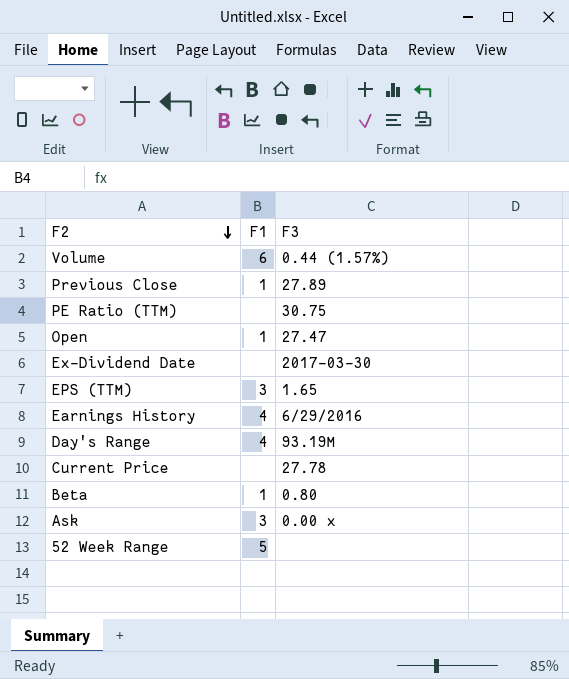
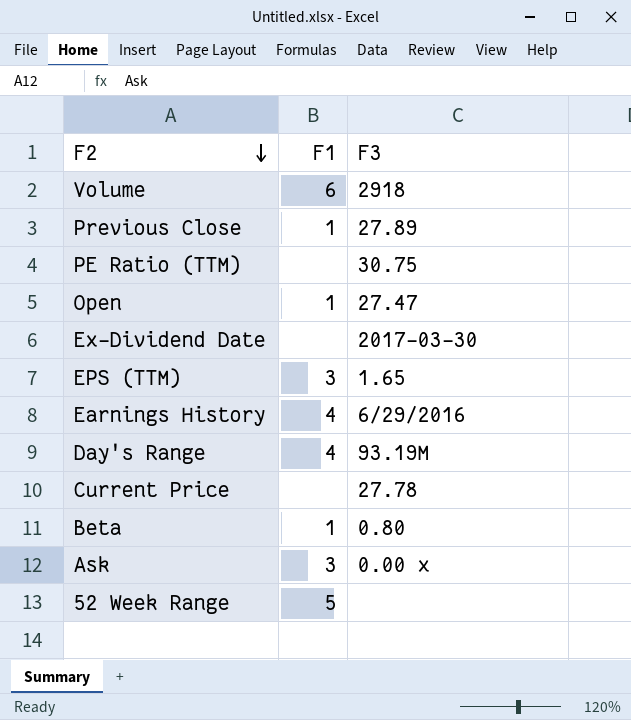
Volume | F3: 0.44 (1.57%) -> 2918

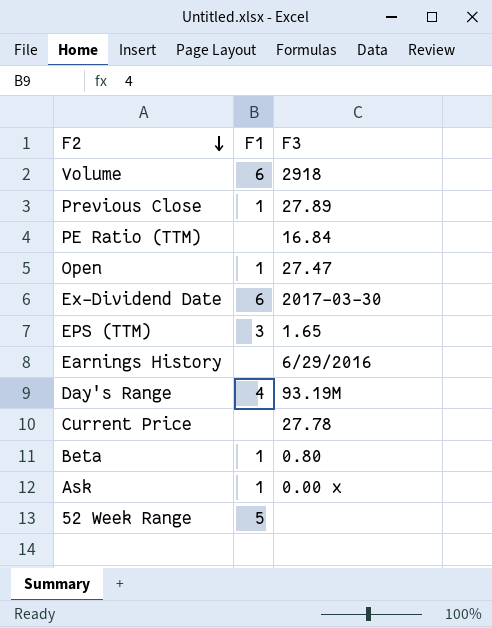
PE Ratio (TTM) | F3: 30.75 -> 16.84
Ex-Dividend Date | F1: none -> 6
Earnings History | F1: 4 -> none
Ask | F1: 3 -> 1

